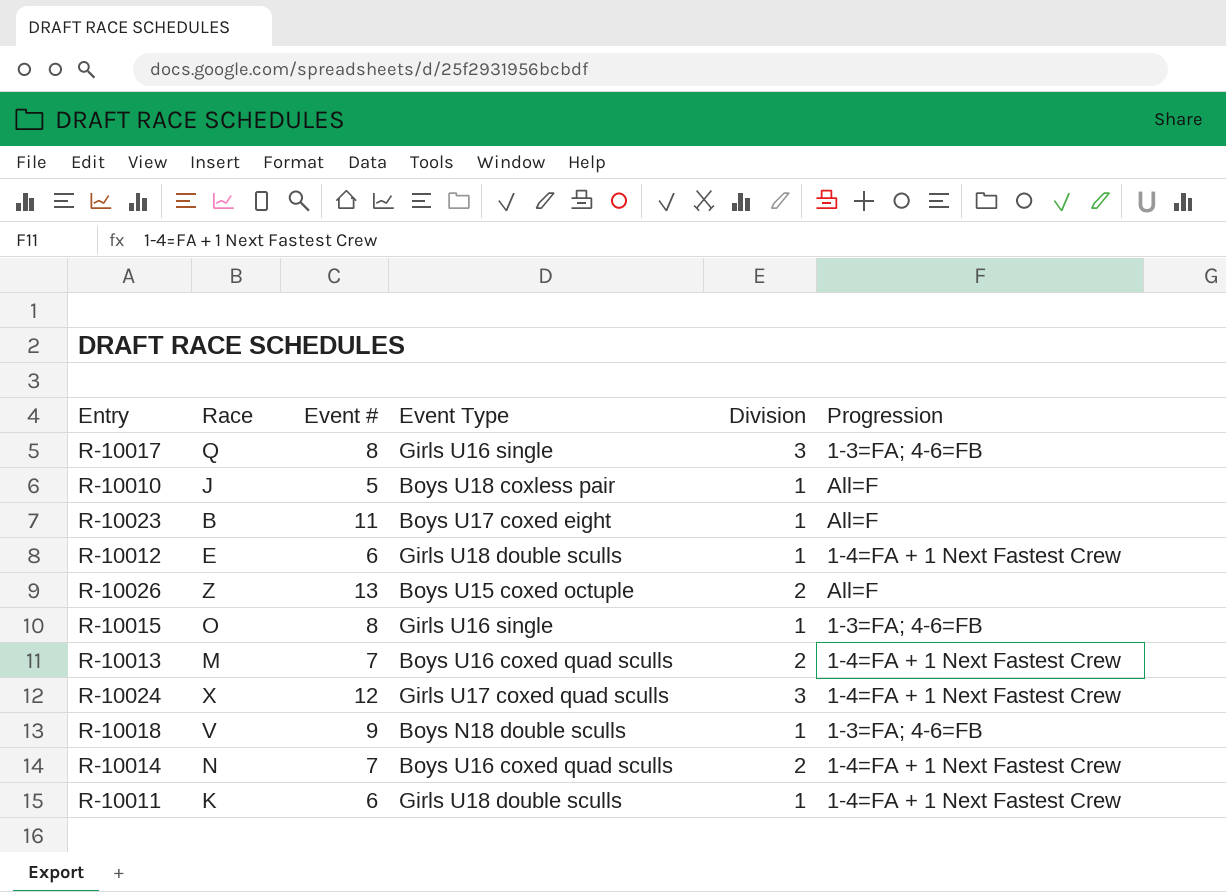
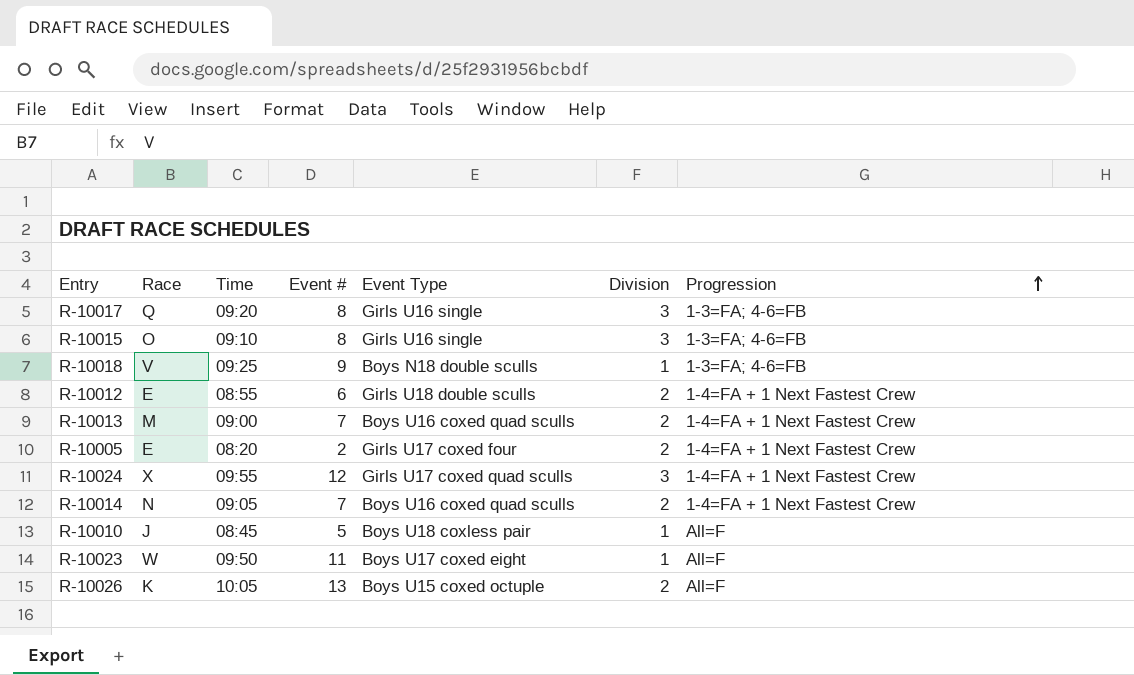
row order: none -> Progression ascending
column Time | position: none -> 3
row R-10011: K | 6 | Girls U18 double sculls | 1 | 1-4=FA + 1 Next Fastest Crew -> none
R-10015 | Division: 1 -> 3
R-10012 | Division: 1 -> 2
row R-10005: none -> E | 08:20 | 2 | Girls U17 coxed four | 2 | 1-4=FA + 1 Next Fastest Crew
R-10023 | Race: B -> W
R-10026 | Race: Z -> K

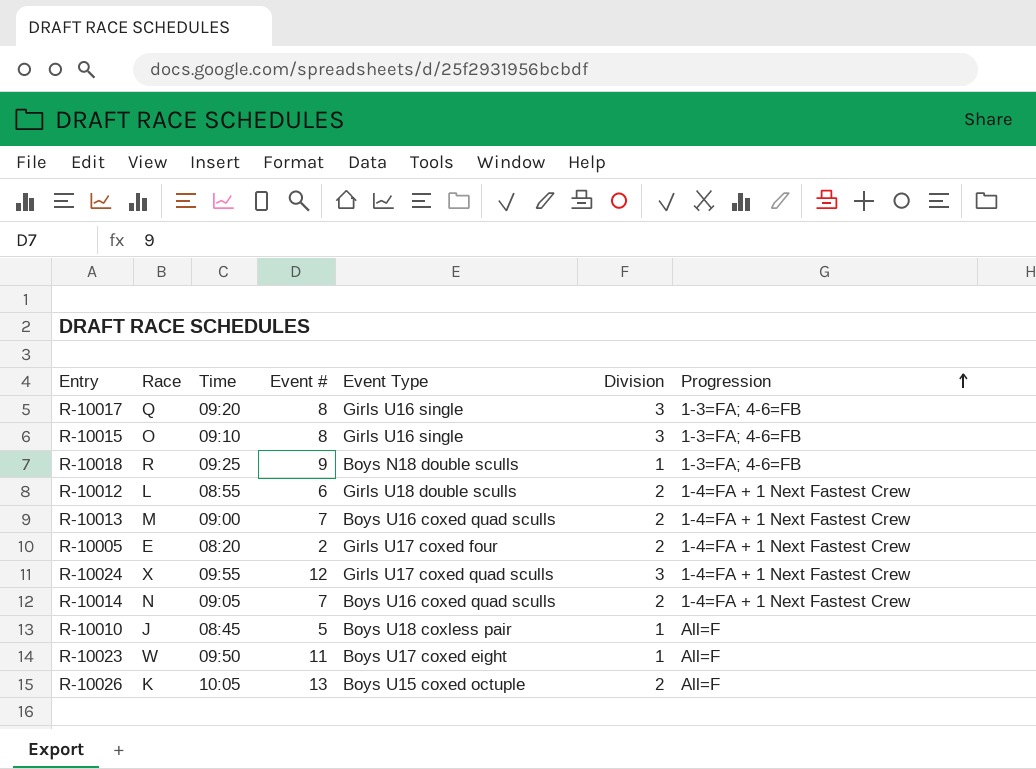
R-10018 | Race: V -> R
R-10012 | Race: E -> L

